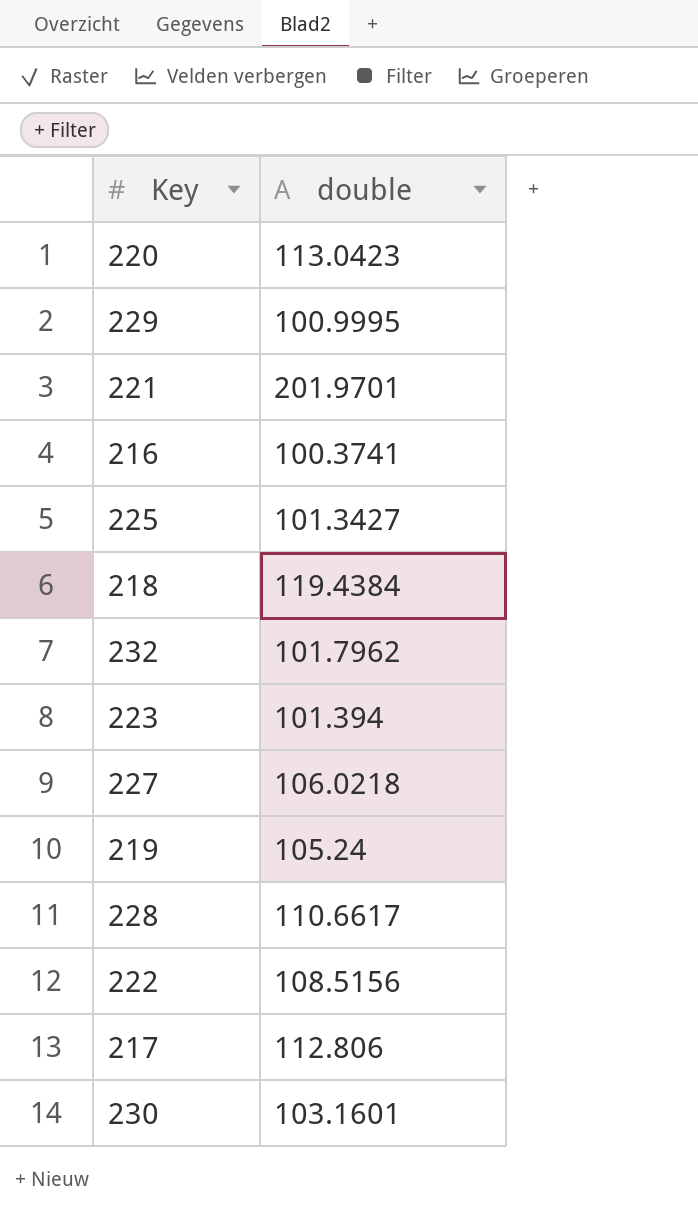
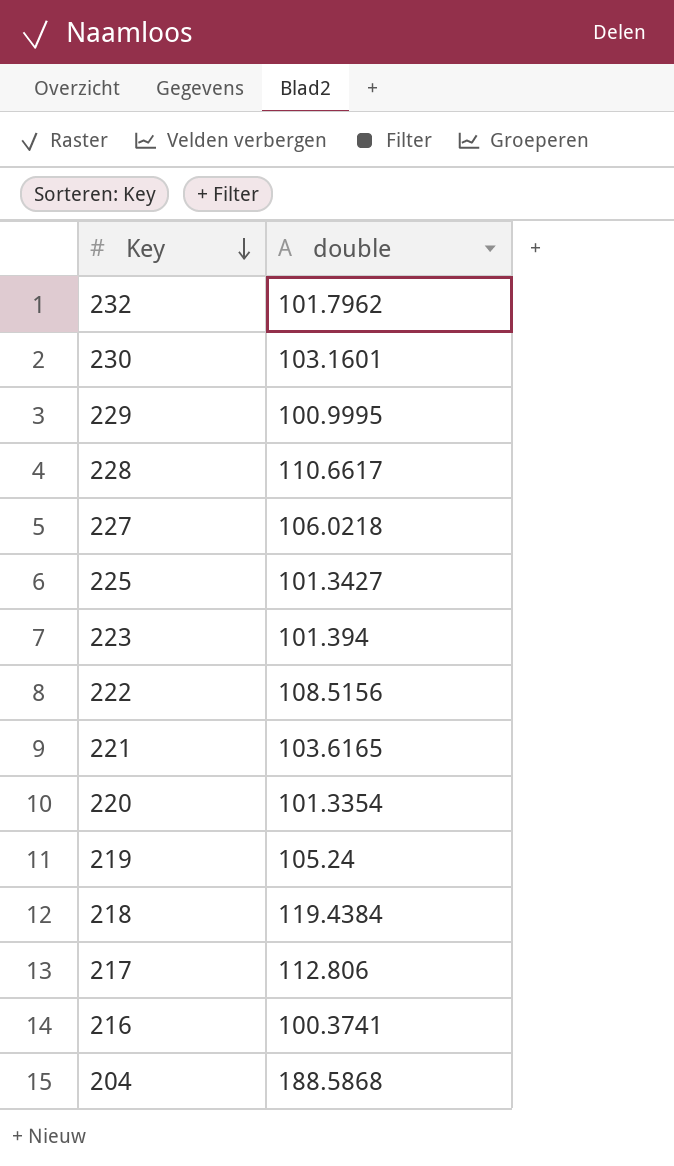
row order: none -> Key descending
221 | double: 201.9701 -> 103.6165
220 | double: 113.0423 -> 101.3354
row 204: none -> 188.5868

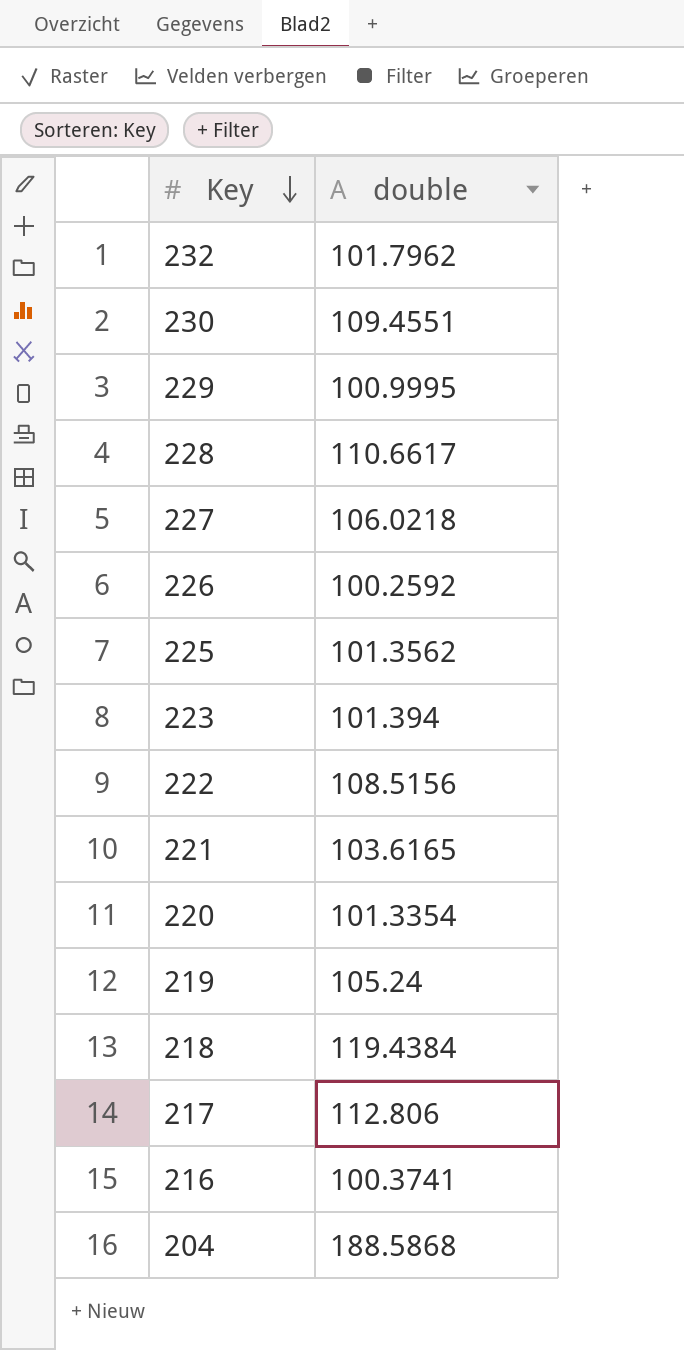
230 | double: 103.1601 -> 109.4551
row 226: none -> 100.2592
225 | double: 101.3427 -> 101.3562

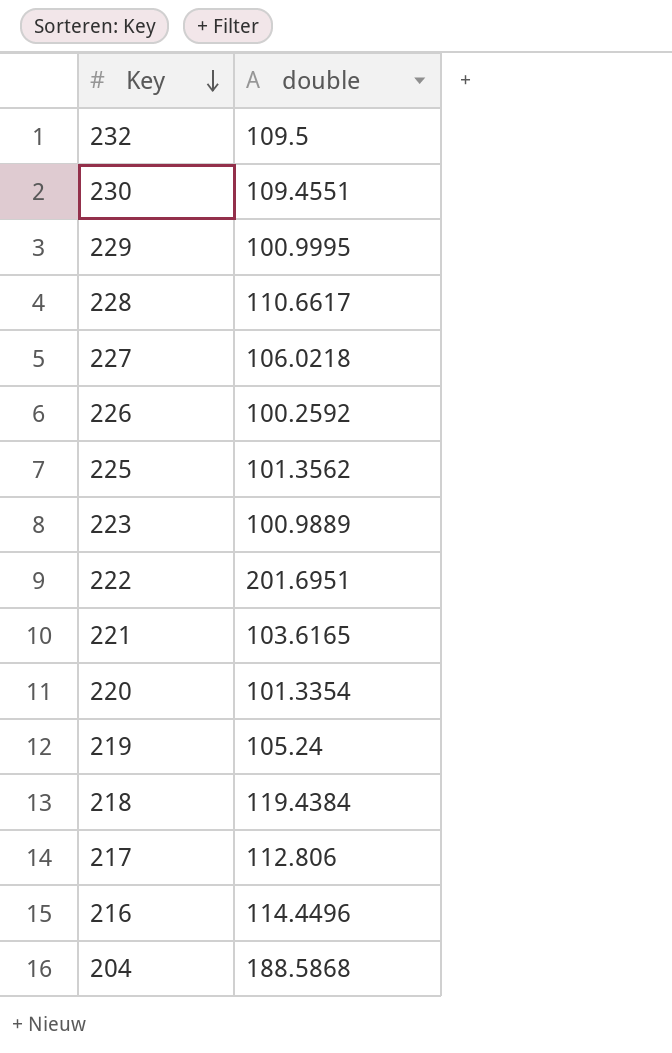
232 | double: 101.7962 -> 109.5
223 | double: 101.394 -> 100.9889
222 | double: 108.5156 -> 201.6951
216 | double: 100.3741 -> 114.4496

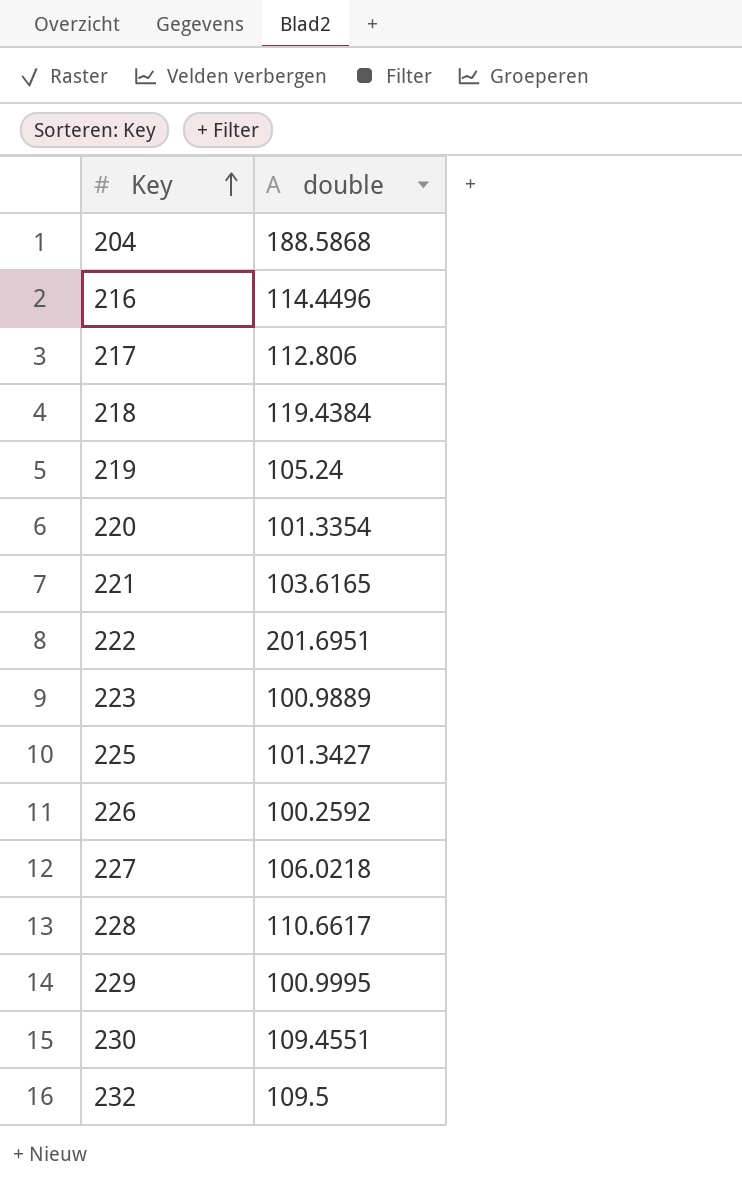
row order: Key descending -> Key ascending
225 | double: 101.3562 -> 101.3427

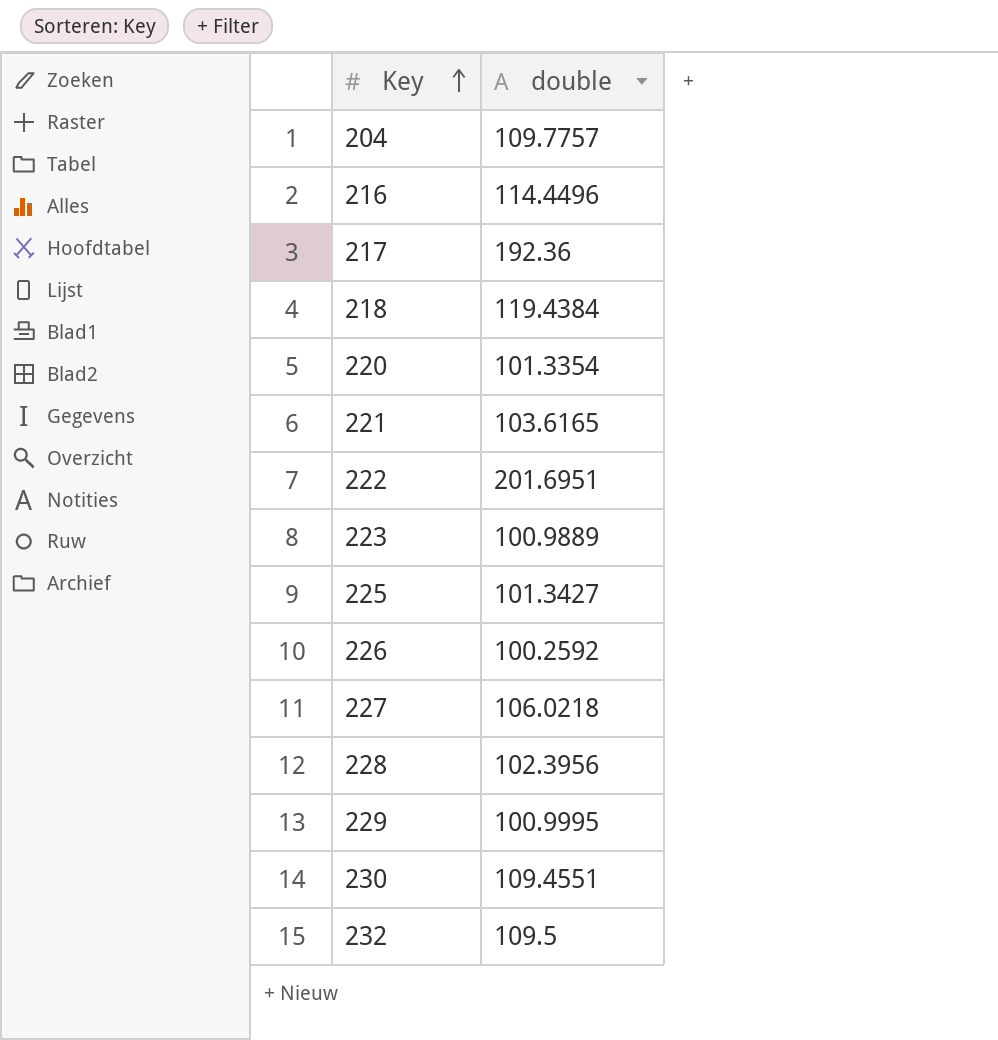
row 219: 105.24 -> none
204 | double: 188.5868 -> 109.7757
217 | double: 112.806 -> 192.36
228 | double: 110.6617 -> 102.3956

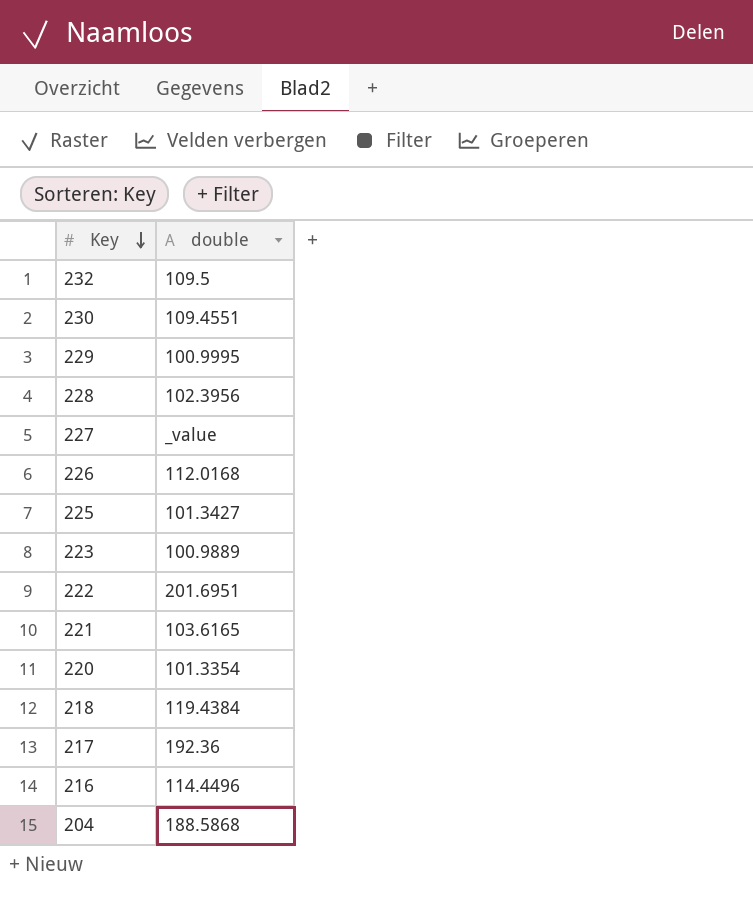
row order: Key ascending -> Key descending
227 | double: 106.0218 -> _value
226 | double: 100.2592 -> 112.0168
204 | double: 109.7757 -> 188.5868

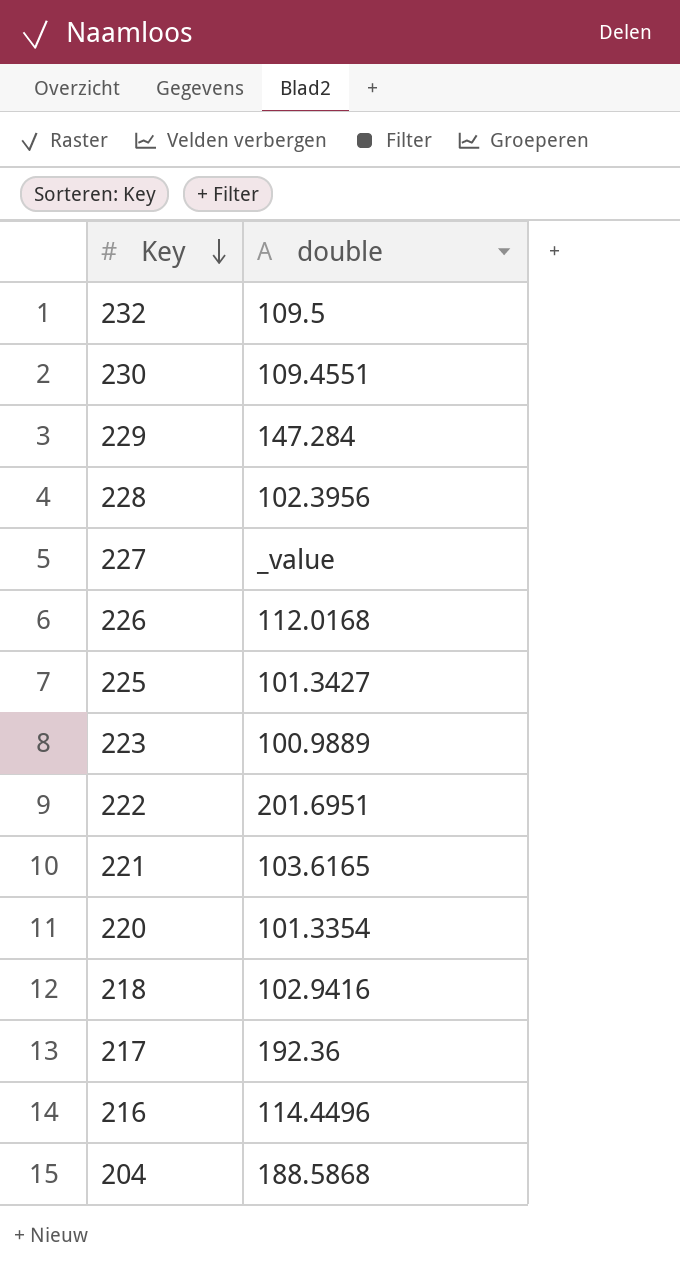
229 | double: 100.9995 -> 147.284
218 | double: 119.4384 -> 102.9416

